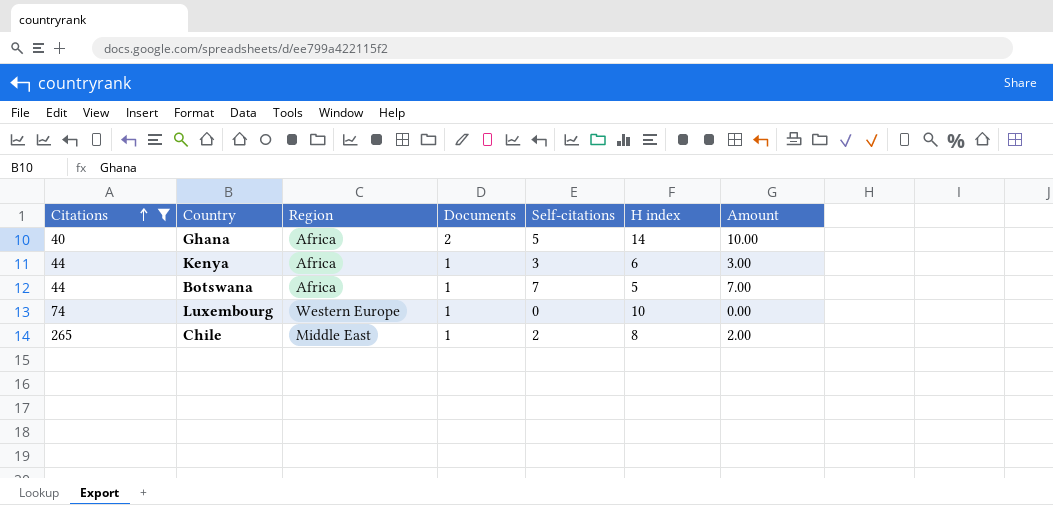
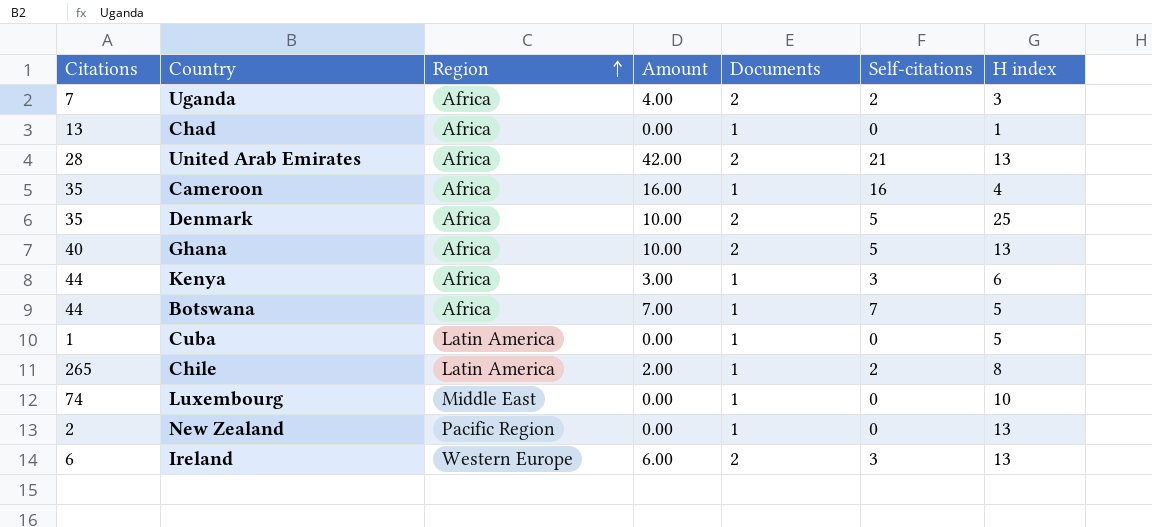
filter: Citations >= 40 -> none
row order: Citations ascending -> Region ascending
column Amount | position: 7 -> 4
Ghana | H index: 14 -> 13
Chile | Region: Middle East -> Latin America
Luxembourg | Region: Western Europe -> Middle East

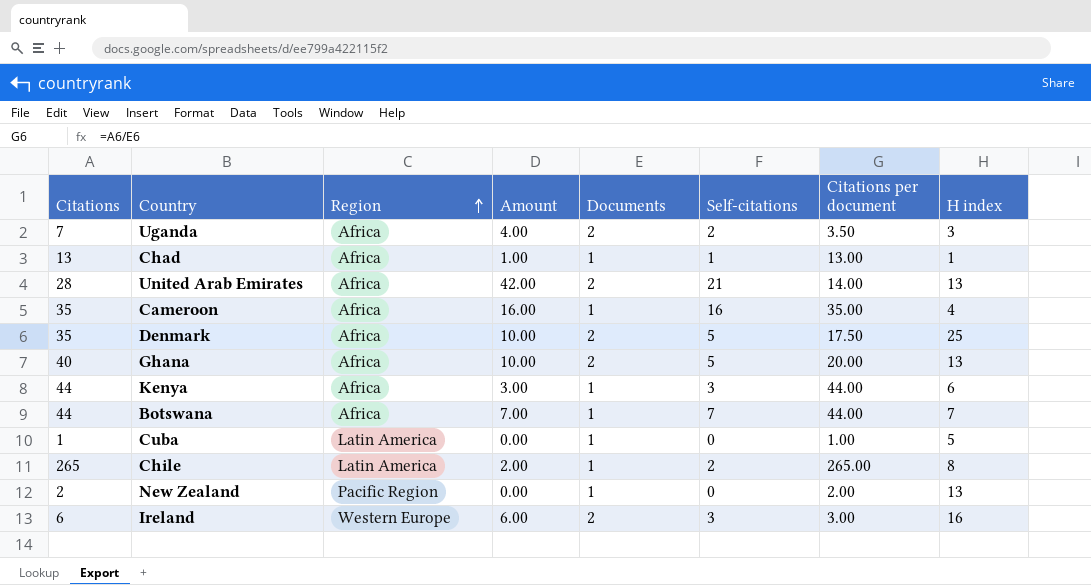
column Citations per document | formula: none -> [Citations] / [Documents]
row Luxembourg: 74 | Middle East | 0.00 | 1 | 0 | 10 -> none
Chad | Amount: 0.00 -> 1.00
Chad | Self-citations: 0 -> 1
Botswana | H index: 5 -> 7
Ireland | H index: 13 -> 16

